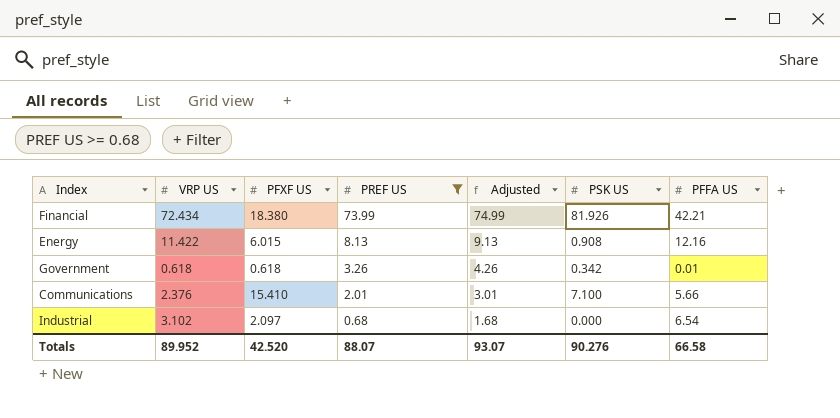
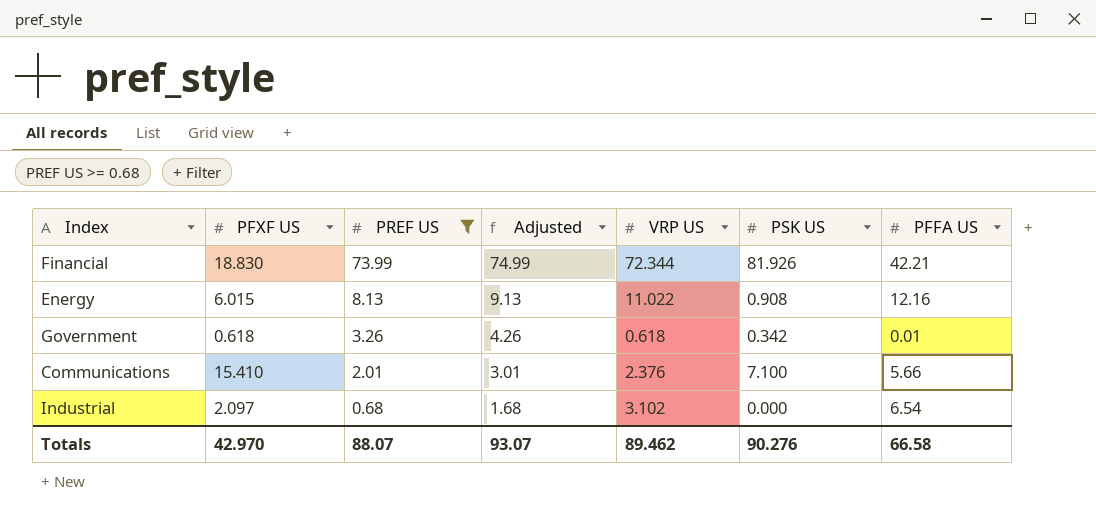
column VRP US | position: 2 -> 5
Financial | PFXF US: 18.380 -> 18.830
Financial | VRP US: 72.434 -> 72.344
Energy | VRP US: 11.422 -> 11.022
Totals | PFXF US: 42.520 -> 42.970
Totals | VRP US: 89.952 -> 89.462

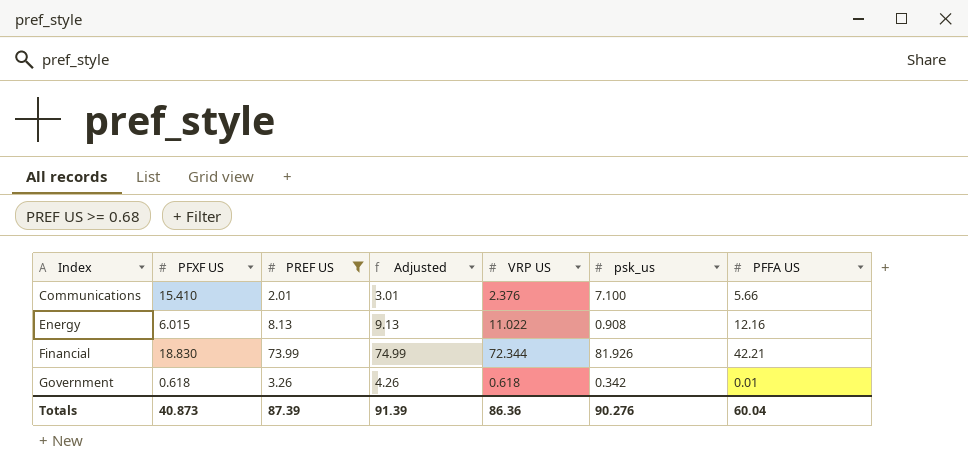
row order: PREF US descending -> Index ascending
column name: PSK US -> psk_us
row Industrial: 2.097 | 0.68 | 1.68 | 3.102 | 0.000 | 6.54 -> none
Totals | PFXF US: 42.970 -> 40.873
Totals | PREF US: 88.07 -> 87.39
Totals | Adjusted: 93.07 -> 91.39
Totals | VRP US: 89.462 -> 86.36
Totals | PFFA US: 66.58 -> 60.04

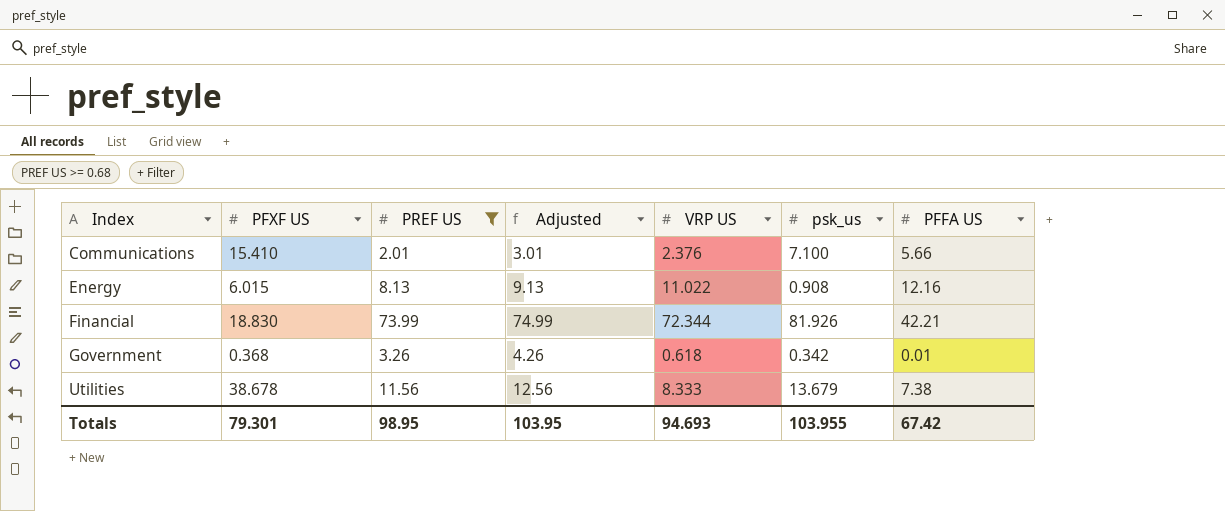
Government | PFXF US: 0.618 -> 0.368
row Utilities: none -> 38.678 | 11.56 | 12.56 | 8.333 | 13.679 | 7.38
Totals | PFXF US: 40.873 -> 79.301
Totals | PREF US: 87.39 -> 98.95
Totals | Adjusted: 91.39 -> 103.95
Totals | VRP US: 86.36 -> 94.693
Totals | psk_us: 90.276 -> 103.955
Totals | PFFA US: 60.04 -> 67.42

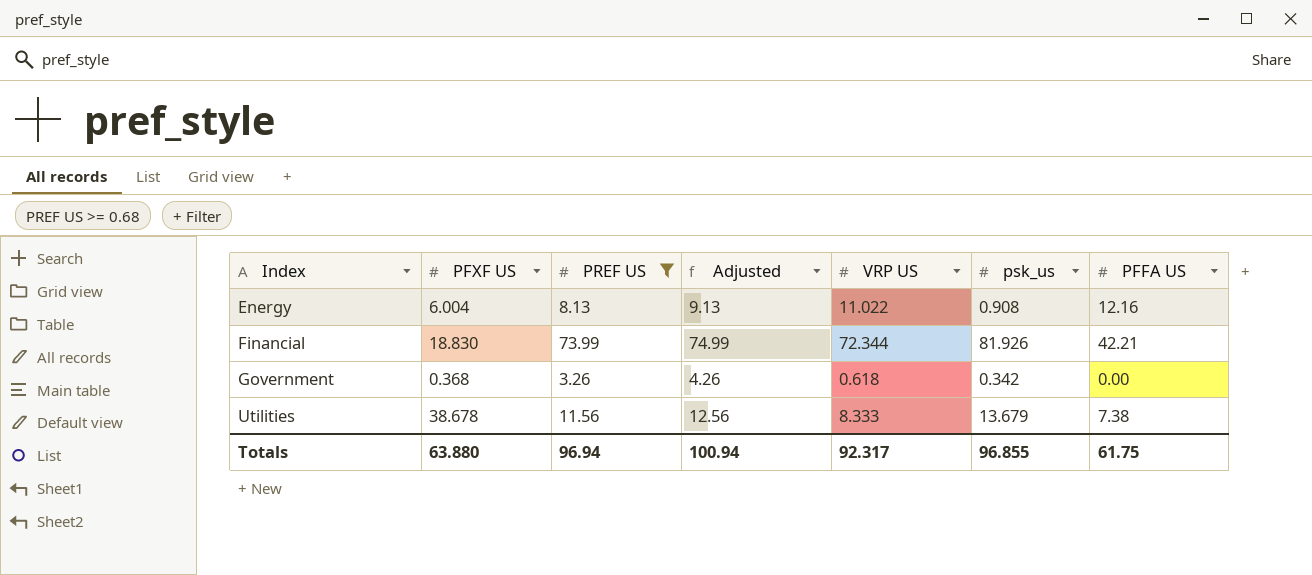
row Communications: 15.410 | 2.01 | 3.01 | 2.376 | 7.100 | 5.66 -> none
Energy | PFXF US: 6.015 -> 6.004
Government | PFFA US: 0.01 -> 0.00
Totals | PFXF US: 79.301 -> 63.880
Totals | PREF US: 98.95 -> 96.94
Totals | Adjusted: 103.95 -> 100.94
Totals | VRP US: 94.693 -> 92.317
Totals | psk_us: 103.955 -> 96.855
Totals | PFFA US: 67.42 -> 61.75

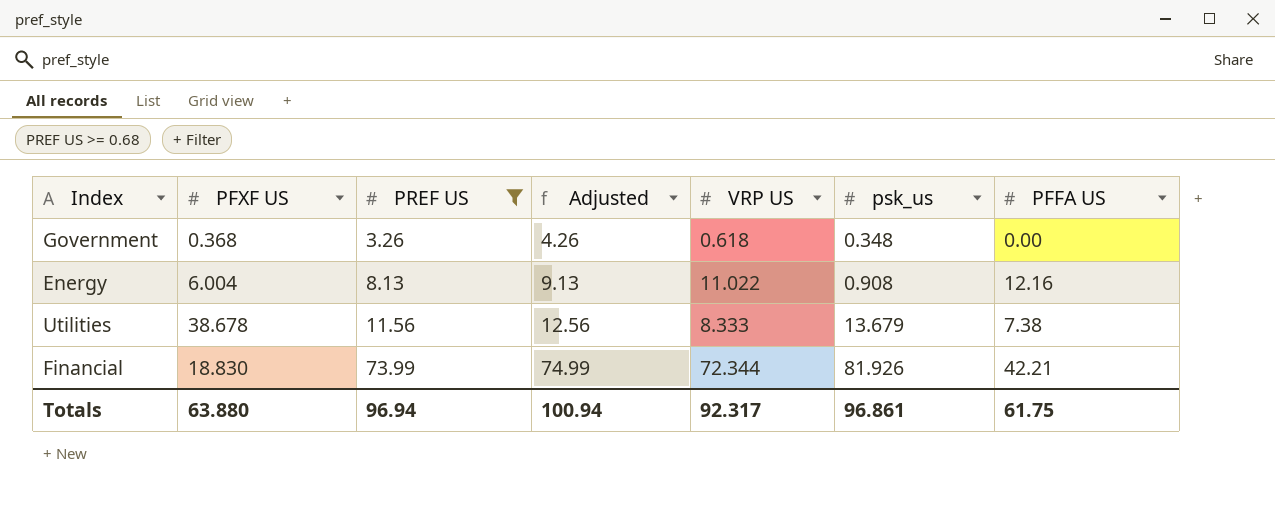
row order: Index ascending -> PREF US ascending
Government | psk_us: 0.342 -> 0.348
Totals | psk_us: 96.855 -> 96.861

